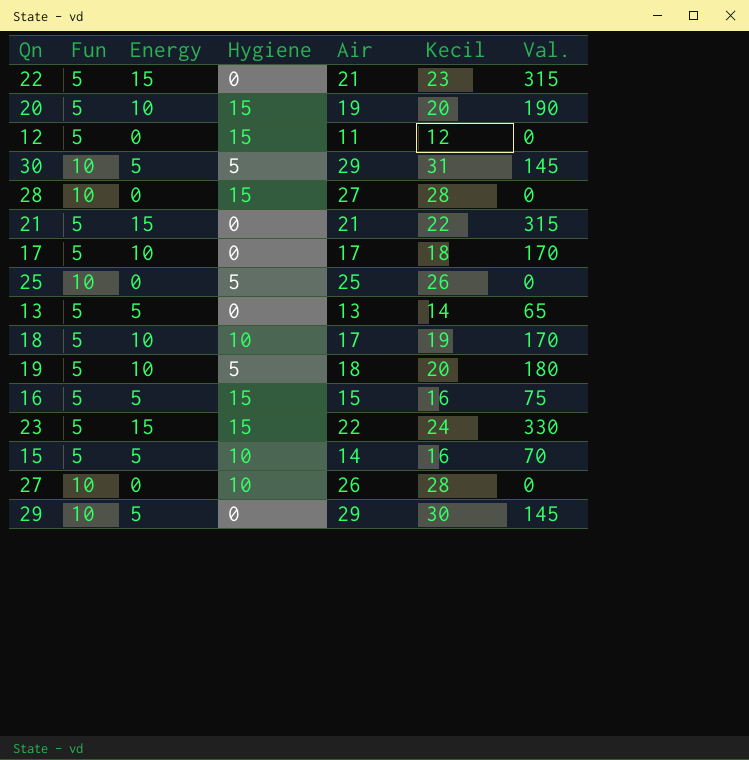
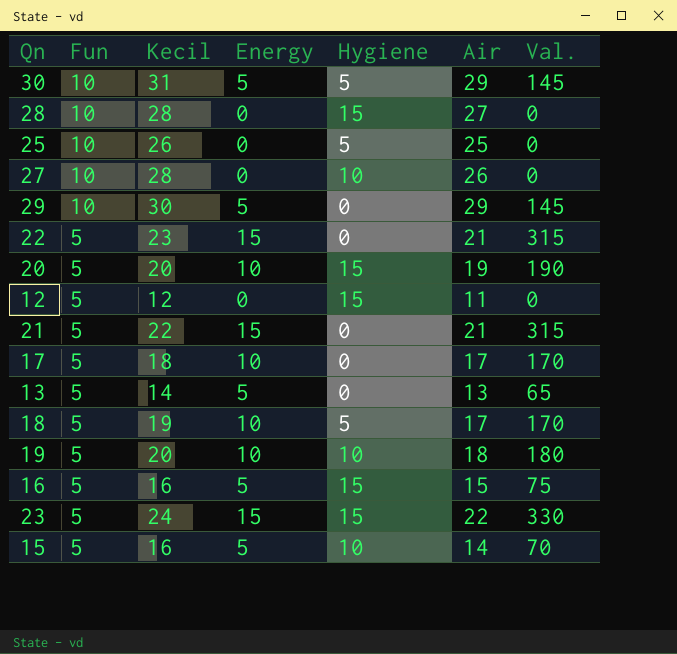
row order: none -> Fun descending
column Kecil | position: 6 -> 3
18 | Hygiene: 10 -> 5
19 | Hygiene: 5 -> 10

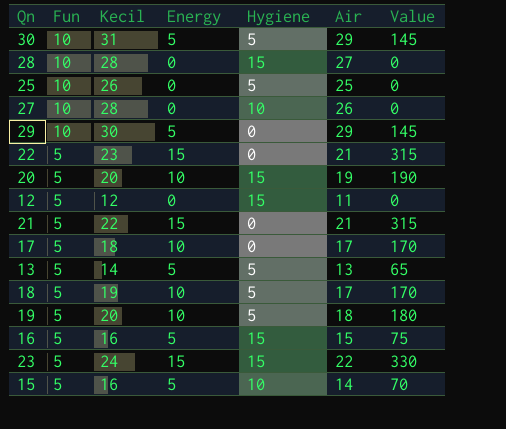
column name: Val. -> Value
13 | Hygiene: 0 -> 5
19 | Hygiene: 10 -> 5

